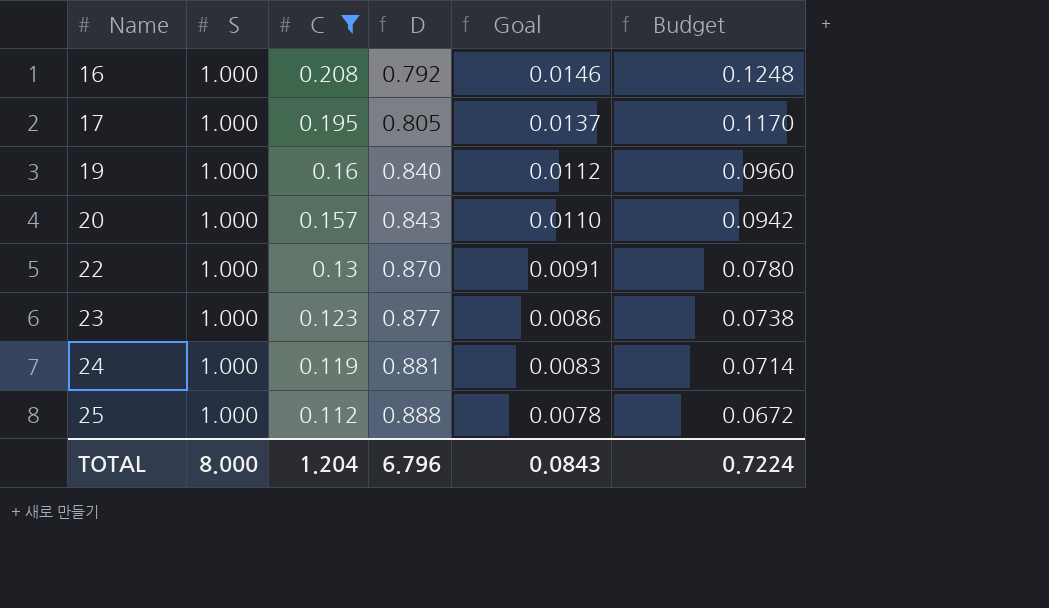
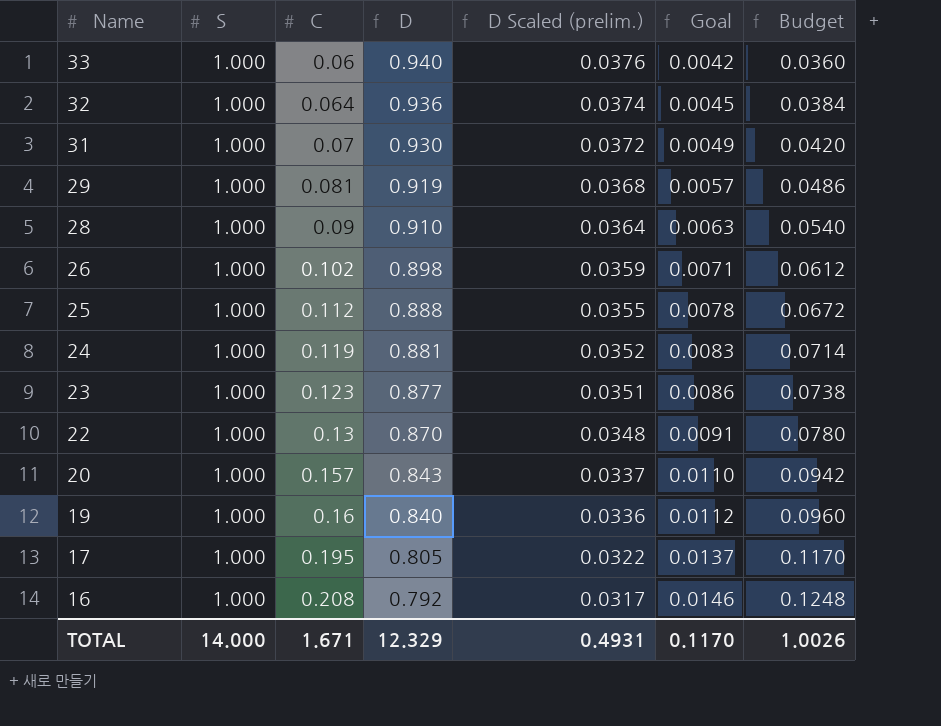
filter: C >= 0.112 -> none
row order: Name ascending -> Name descending
column D Scaled (prelim.) | formula: none -> [D] * 0.04
TOTAL | S: 8.000 -> 14.000
TOTAL | C: 1.204 -> 1.671
TOTAL | D: 6.796 -> 12.329
TOTAL | Goal: 0.0843 -> 0.1170
TOTAL | Budget: 0.7224 -> 1.0026

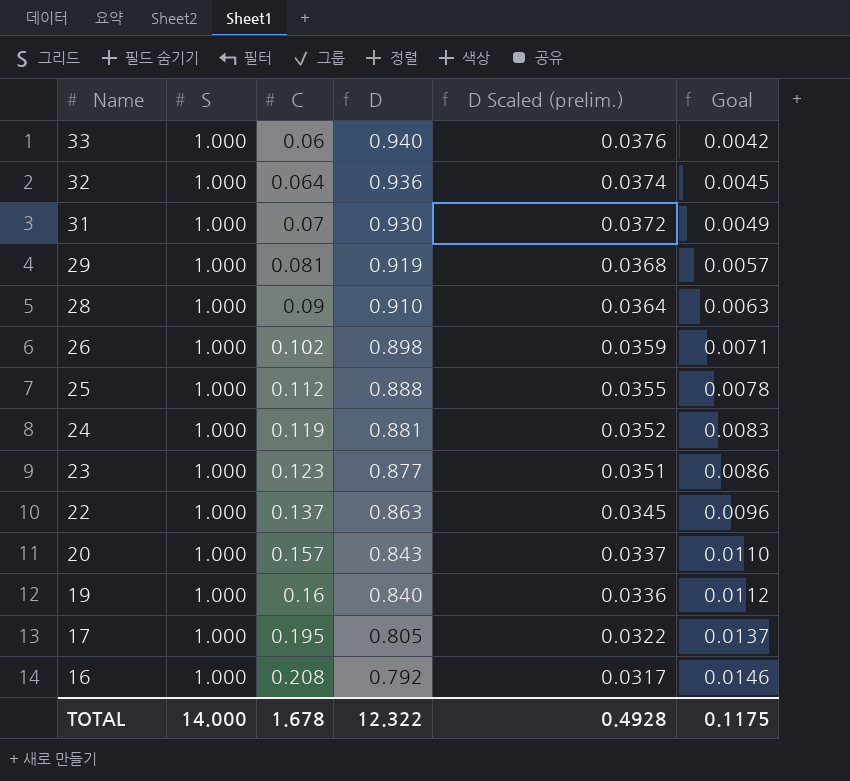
column Budget | formula: [C] * 0.6 -> none
22 | C: 0.13 -> 0.137
22 | D: 0.870 -> 0.863
22 | D Scaled (prelim.): 0.0348 -> 0.0345
22 | Goal: 0.0091 -> 0.0096
TOTAL | C: 1.671 -> 1.678
TOTAL | D: 12.329 -> 12.322
TOTAL | D Scaled (prelim.): 0.4931 -> 0.4928
TOTAL | Goal: 0.1170 -> 0.1175

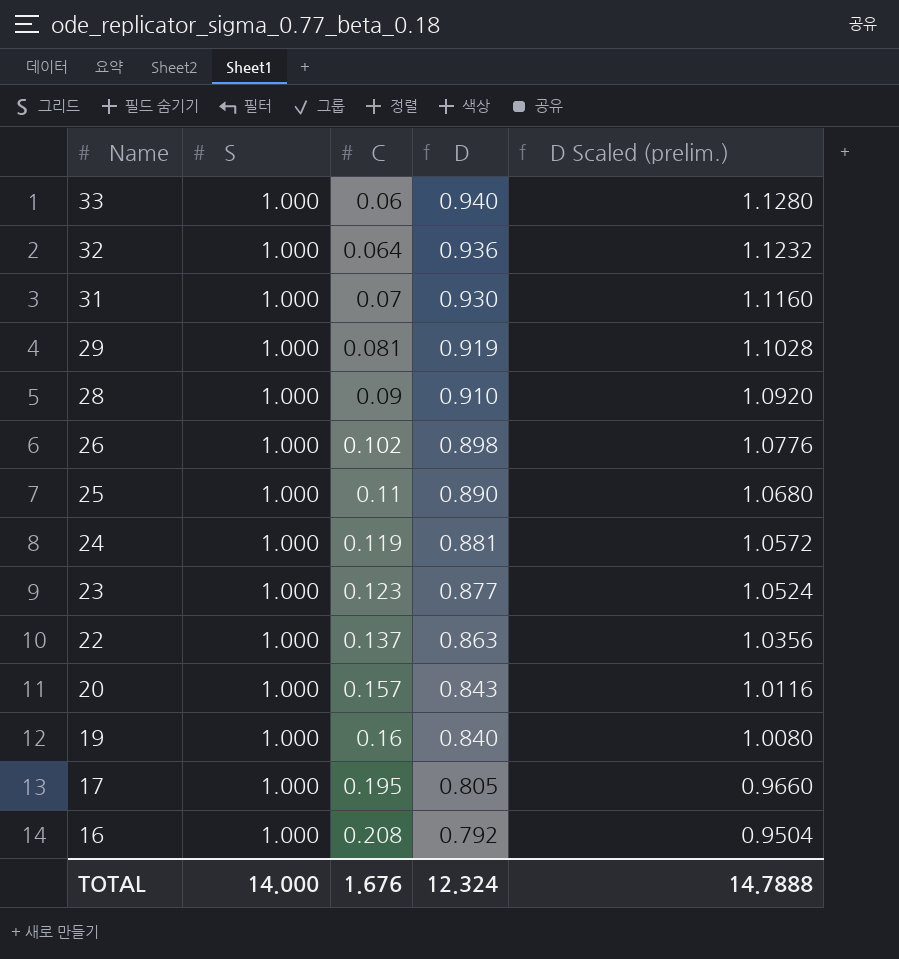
column Goal | formula: [C] * 0.07 -> none
column D Scaled (prelim.) | formula: [D] * 0.04 -> [D] * 1.2
25 | C: 0.112 -> 0.11
25 | D: 0.888 -> 0.890
TOTAL | C: 1.678 -> 1.676
TOTAL | D: 12.322 -> 12.324
TOTAL | D Scaled (prelim.): 0.4928 -> 14.7888

